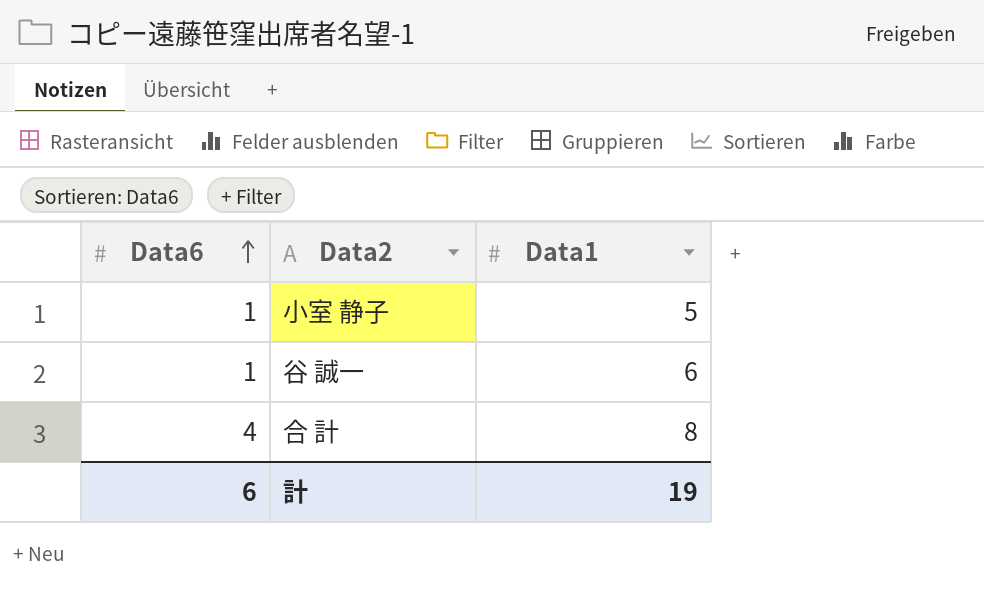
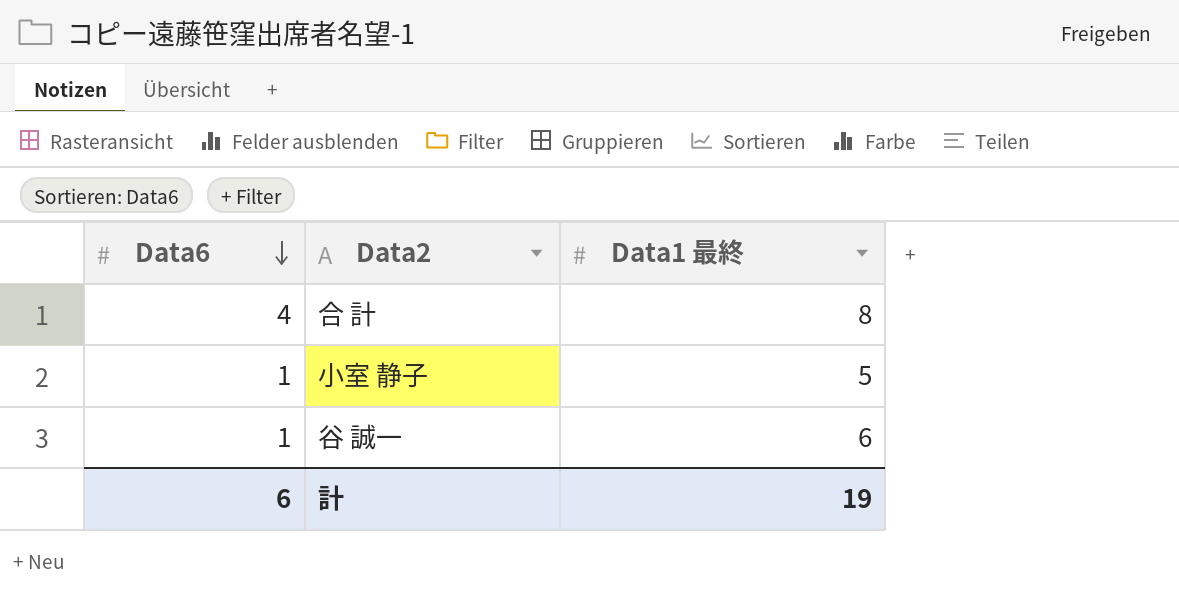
row order: Data6 ascending -> Data6 descending
column name: Data1 -> Data1 最終

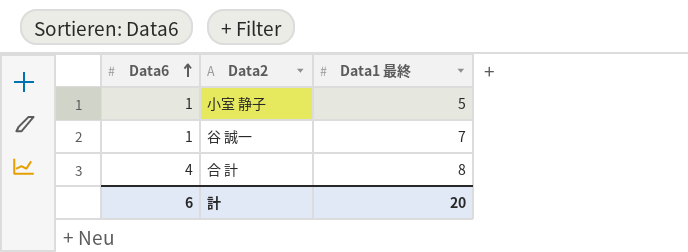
row order: Data6 descending -> Data6 ascending
谷 誠一 | Data1 最終: 6 -> 7
計 | Data1 最終: 19 -> 20

